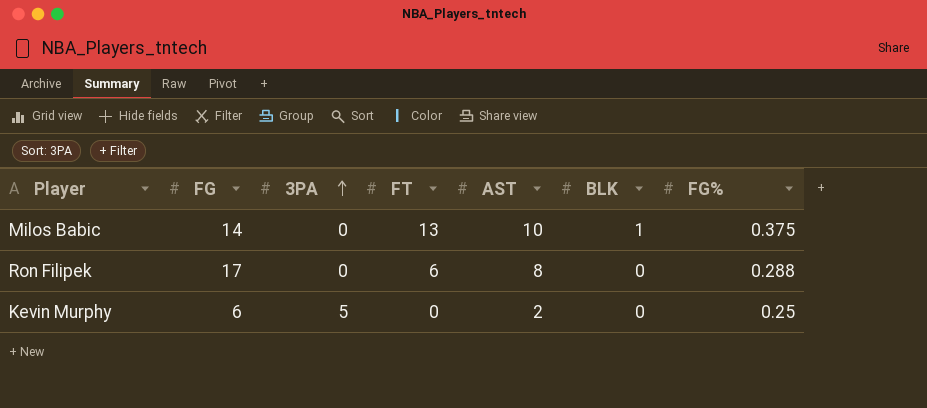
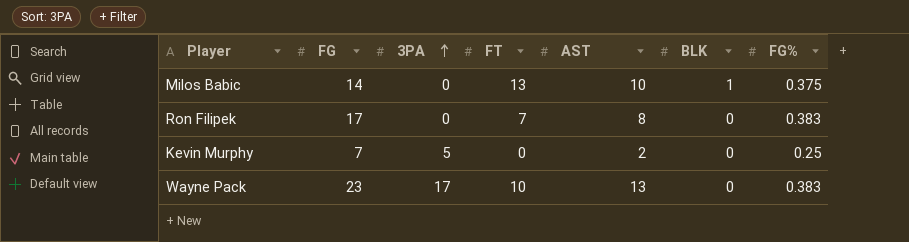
Ron Filipek | FT: 6 -> 7
Ron Filipek | FG%: 0.288 -> 0.383
Kevin Murphy | FG: 6 -> 7
row Wayne Pack: none -> 23 | 17 | 10 | 13 | 0 | 0.383

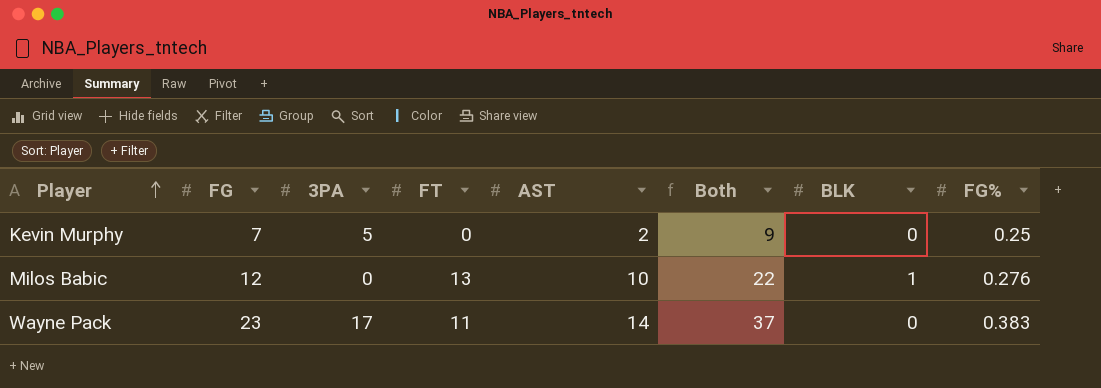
row order: 3PA ascending -> Player ascending
column Both | formula: none -> [FG] + [AST]
row Ron Filipek: 17 | 0 | 7 | 8 | 0 | 0.383 -> none
Milos Babic | FG: 14 -> 12
Milos Babic | FG%: 0.375 -> 0.276
Wayne Pack | FT: 10 -> 11
Wayne Pack | AST: 13 -> 14

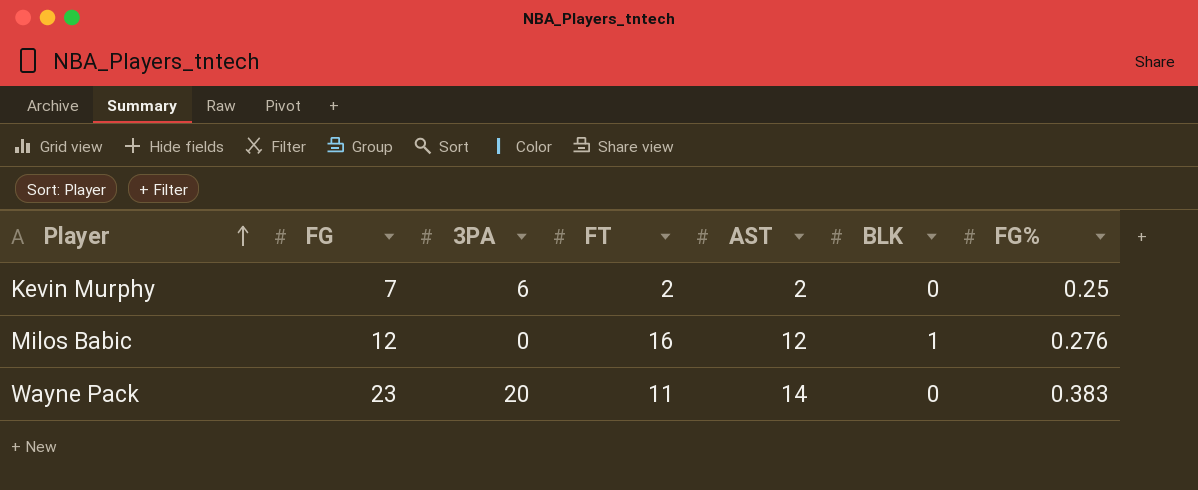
column Both | formula: [FG] + [AST] -> none
Kevin Murphy | 3PA: 5 -> 6
Kevin Murphy | FT: 0 -> 2
Milos Babic | FT: 13 -> 16
Milos Babic | AST: 10 -> 12
Wayne Pack | 3PA: 17 -> 20

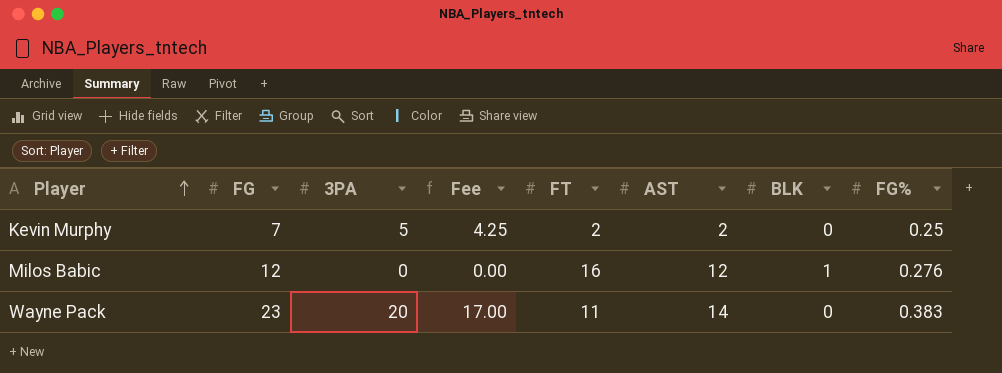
column Fee | formula: none -> [3PA] * 0.85
Kevin Murphy | 3PA: 6 -> 5

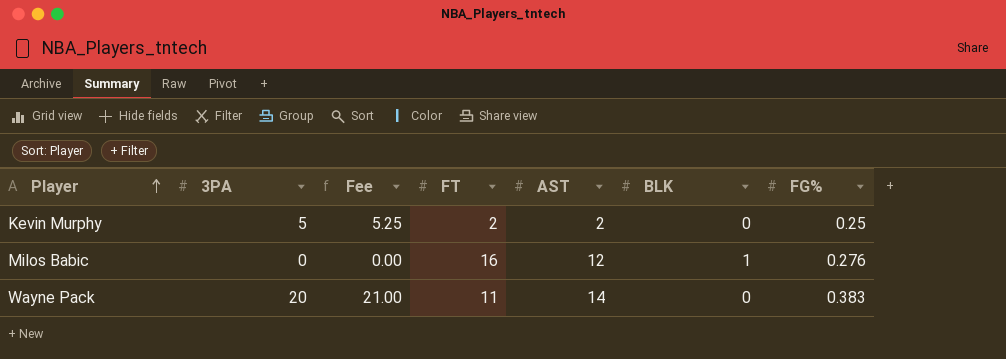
column FG | position: 2 -> none
column Fee | formula: [3PA] * 0.85 -> [3PA] * 1.05

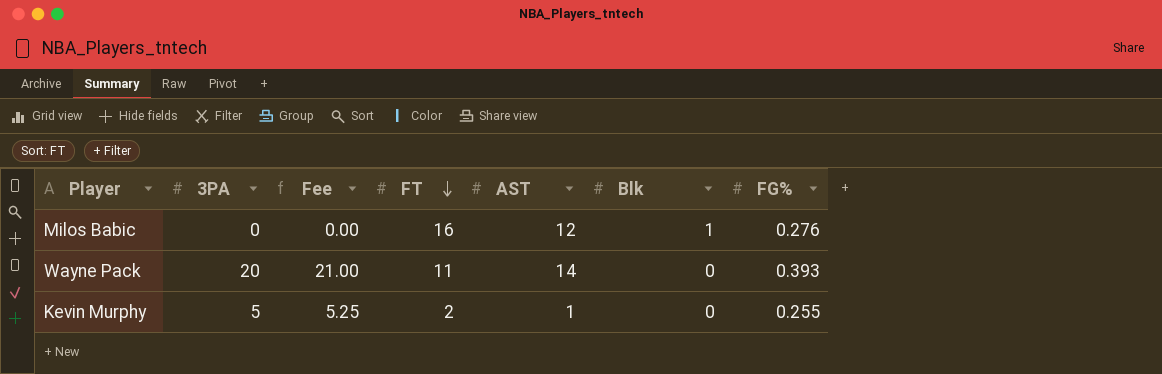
row order: Player ascending -> FT descending
column name: BLK -> Blk
Wayne Pack | FG%: 0.383 -> 0.393
Kevin Murphy | AST: 2 -> 1
Kevin Murphy | FG%: 0.25 -> 0.255

